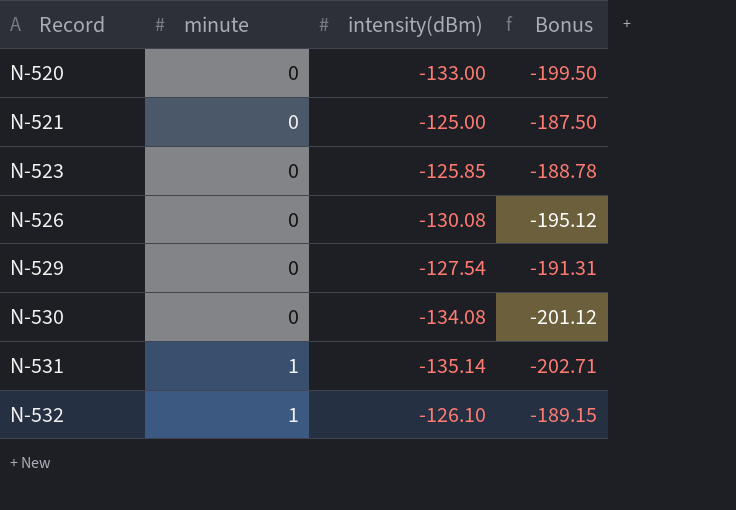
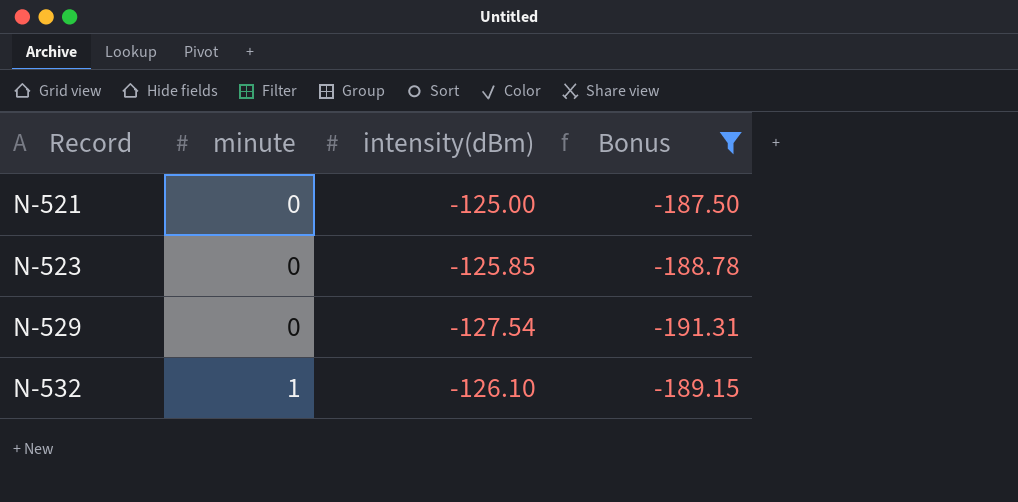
filter: none -> Bonus >= -191.31

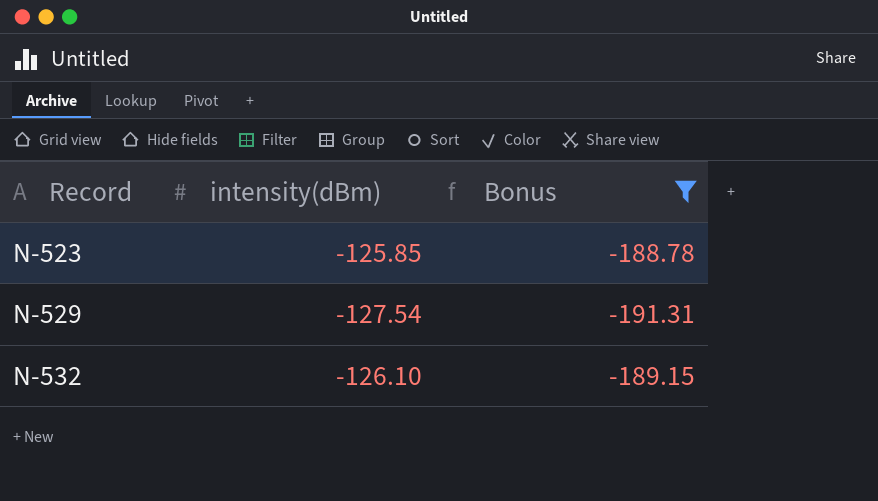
column minute | position: 2 -> none
row N-521: 0 | -125.00 | -187.50 -> none

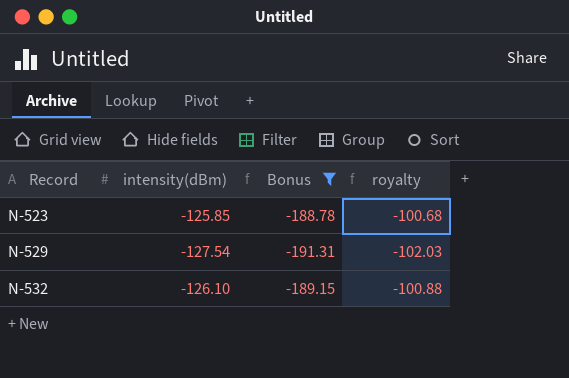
column royalty | formula: none -> [intensity(dBm)] * 0.8

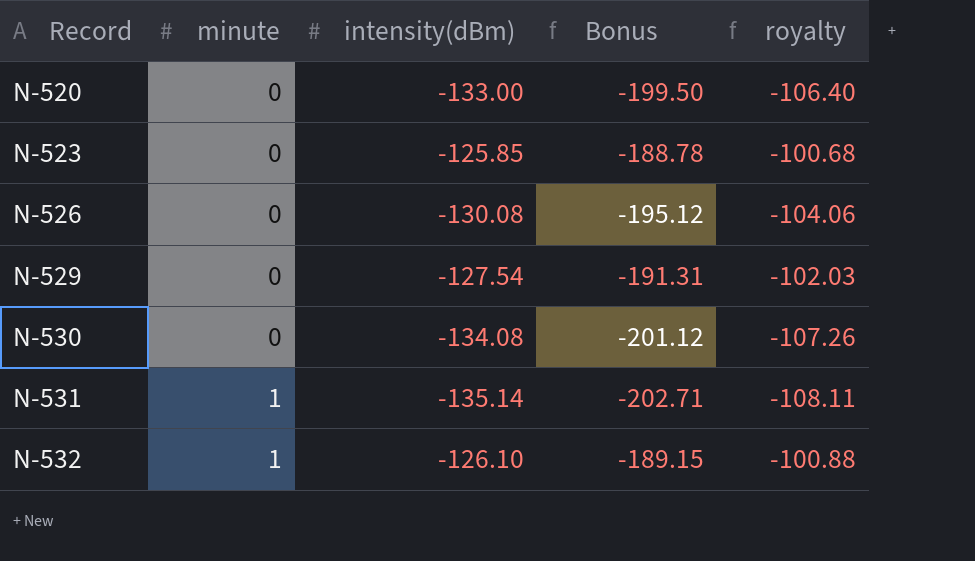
filter: Bonus >= -191.31 -> none
column minute | position: none -> 2

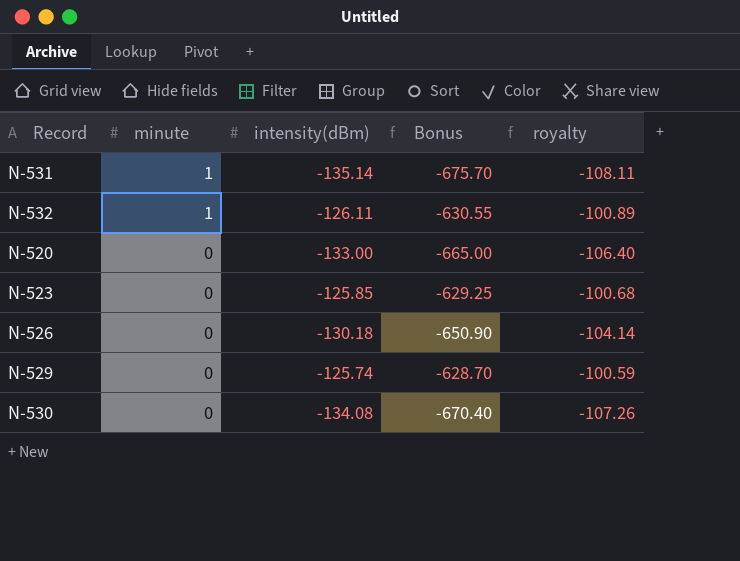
row order: Record ascending -> minute descending
column Bonus | formula: [intensity(dBm)] * 1.5 -> [intensity(dBm)] * 5
N-532 | intensity(dBm): -126.10 -> -126.11
N-532 | royalty: -100.88 -> -100.89
N-526 | intensity(dBm): -130.08 -> -130.18
N-526 | royalty: -104.06 -> -104.14
N-529 | intensity(dBm): -127.54 -> -125.74
N-529 | royalty: -102.03 -> -100.59

